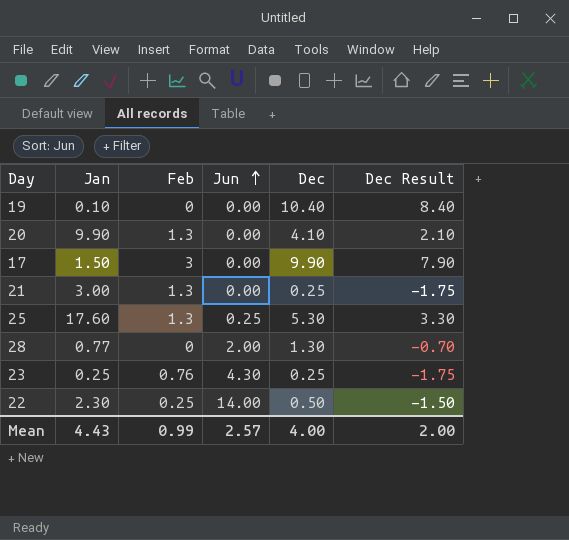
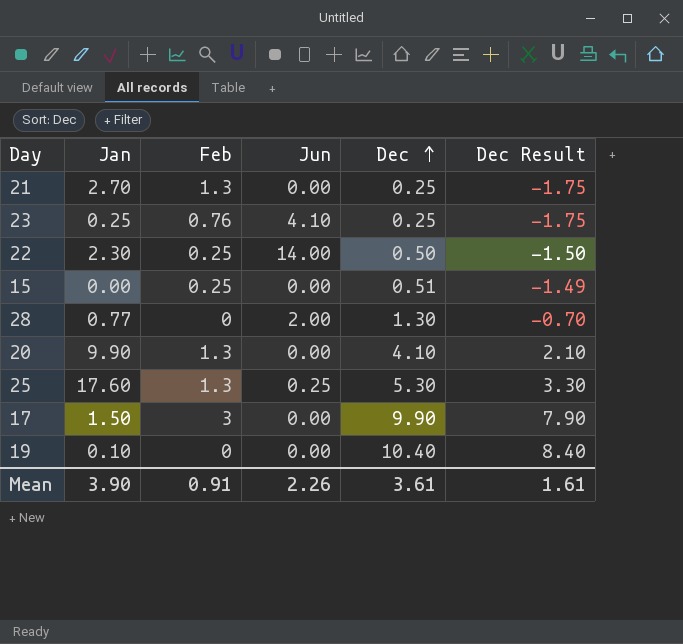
row order: Jun ascending -> Dec ascending
21 | Jan: 3.00 -> 2.70
23 | Jun: 4.30 -> 4.10
row 15: none -> 0.00 | 0.25 | 0.00 | 0.51 | -1.49
Mean | Jan: 4.43 -> 3.90
Mean | Feb: 0.99 -> 0.91
Mean | Jun: 2.57 -> 2.26
Mean | Dec: 4.00 -> 3.61
Mean | Dec Result: 2.00 -> 1.61

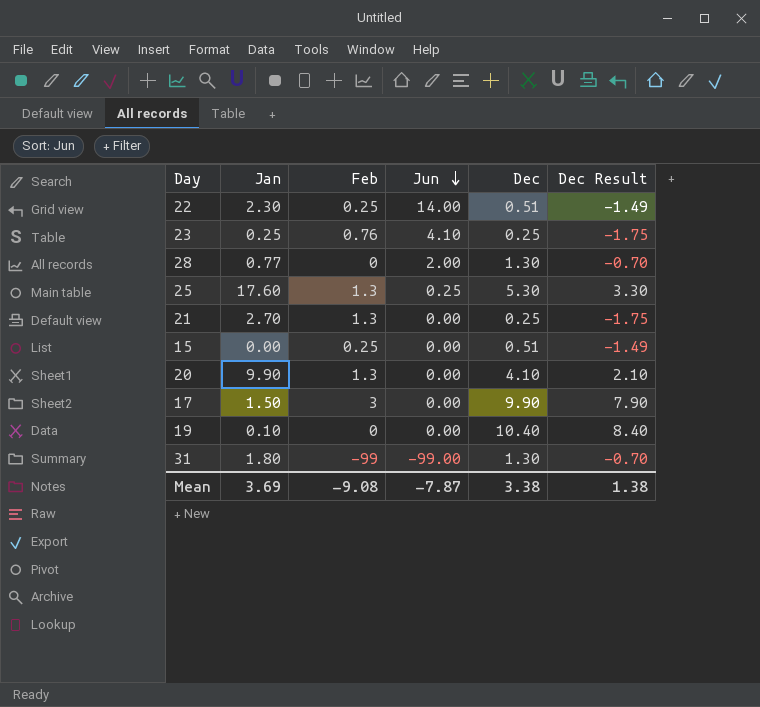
row order: Dec ascending -> Jun descending
22 | Dec: 0.50 -> 0.51
22 | Dec Result: -1.50 -> -1.49
row 31: none -> 1.80 | -99 | -99.00 | 1.30 | -0.70
Mean | Jan: 3.90 -> 3.69
Mean | Feb: 0.91 -> -9.08
Mean | Jun: 2.26 -> -7.87
Mean | Dec: 3.61 -> 3.38
Mean | Dec Result: 1.61 -> 1.38

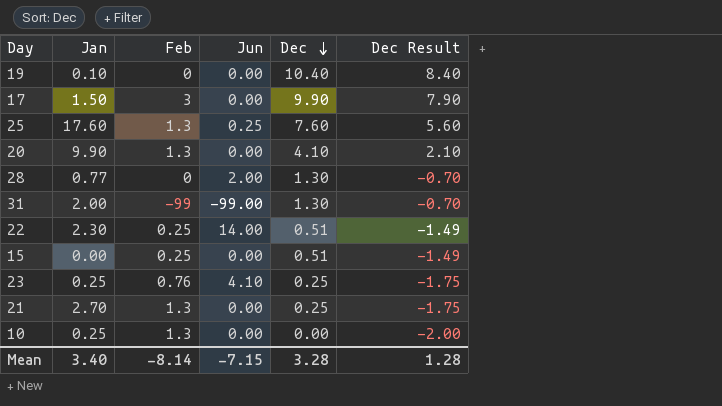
row order: Jun descending -> Dec descending
25 | Dec: 5.30 -> 7.60
25 | Dec Result: 3.30 -> 5.60
31 | Jan: 1.80 -> 2.00
row 10: none -> 0.25 | 1.3 | 0.00 | 0.00 | -2.00
Mean | Jan: 3.69 -> 3.40
Mean | Feb: -9.08 -> -8.14
Mean | Jun: -7.87 -> -7.15
Mean | Dec: 3.38 -> 3.28
Mean | Dec Result: 1.38 -> 1.28

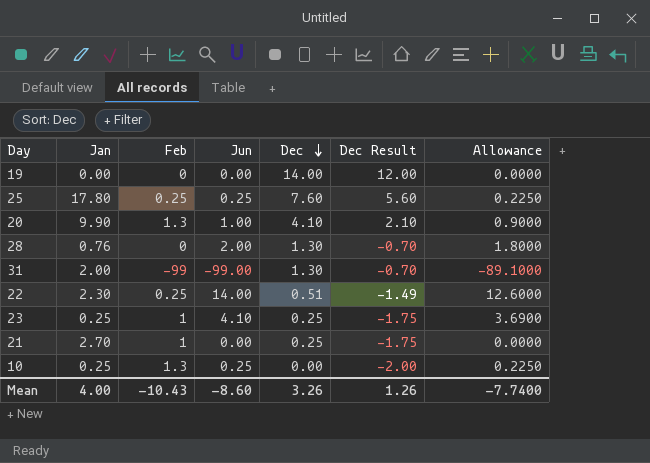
column Allowance | formula: none -> [Jun] * 0.9
row 17: 1.50 | 3 | 0.00 | 9.90 | 7.90 -> none
row 15: 0.00 | 0.25 | 0.00 | 0.51 | -1.49 -> none
19 | Jan: 0.10 -> 0.00
19 | Dec: 10.40 -> 14.00
19 | Dec Result: 8.40 -> 12.00
25 | Jan: 17.60 -> 17.80
25 | Feb: 1.3 -> 0.25
20 | Jun: 0.00 -> 1.00
28 | Jan: 0.77 -> 0.76
23 | Feb: 0.76 -> 1
21 | Feb: 1.3 -> 1
10 | Jun: 0.00 -> 0.25
Mean | Jan: 3.40 -> 4.00
Mean | Feb: -8.14 -> -10.43
Mean | Jun: -7.15 -> -8.60
Mean | Dec: 3.28 -> 3.26
Mean | Dec Result: 1.28 -> 1.26

